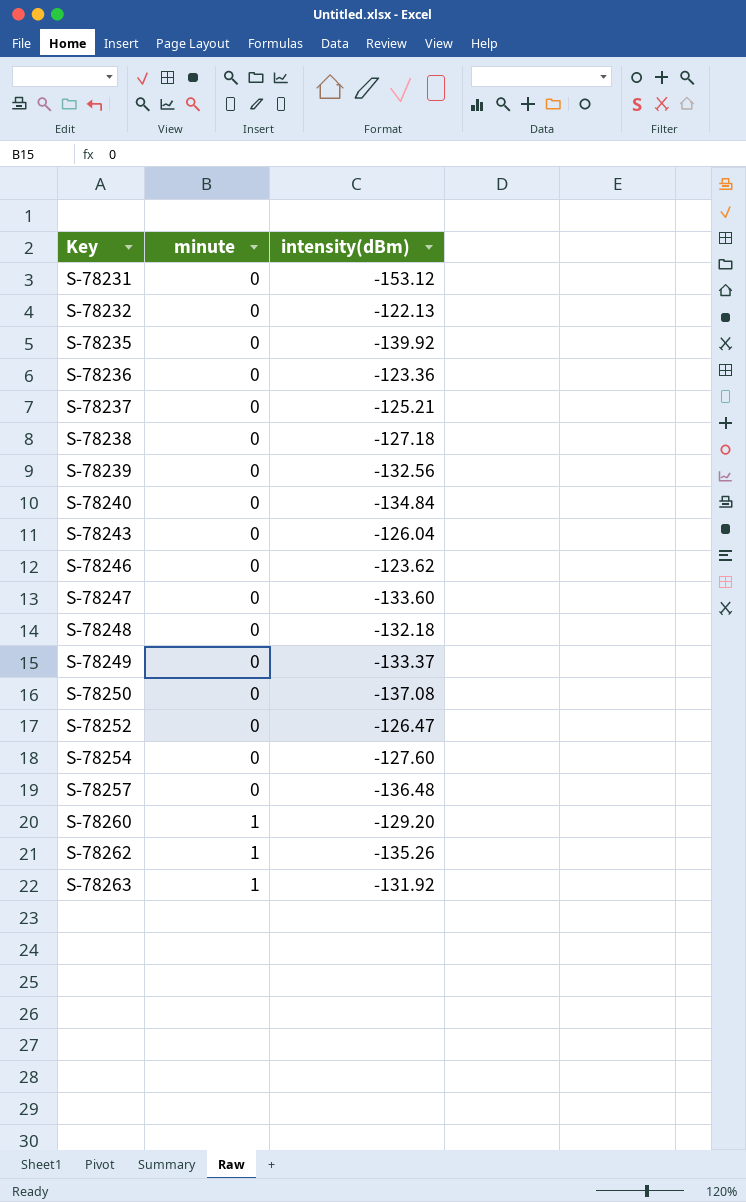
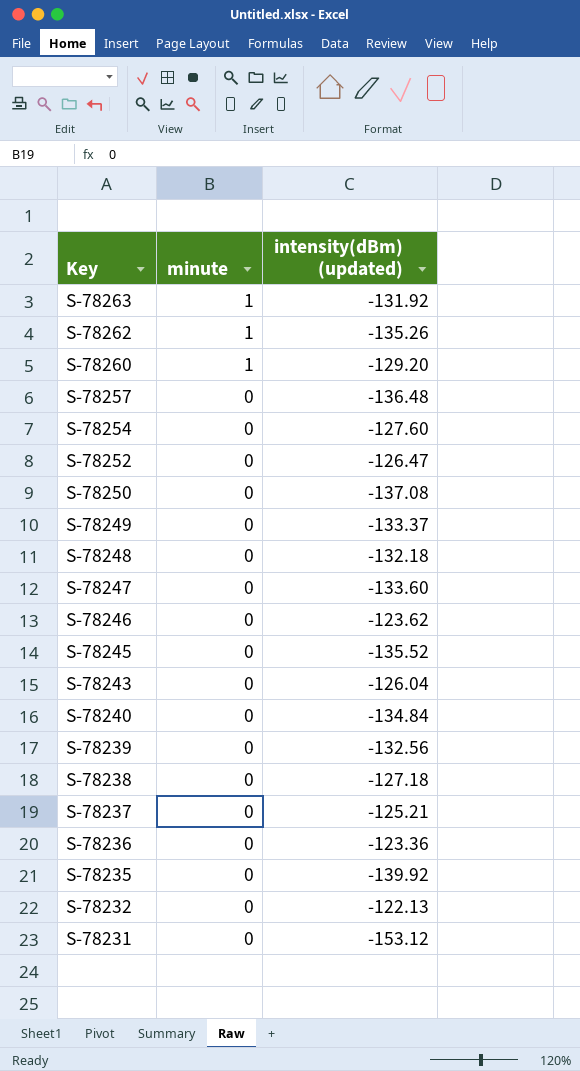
row order: Key ascending -> Key descending
column name: intensity(dBm) -> intensity(dBm) (updated)
row S-78245: none -> 0 | -135.52

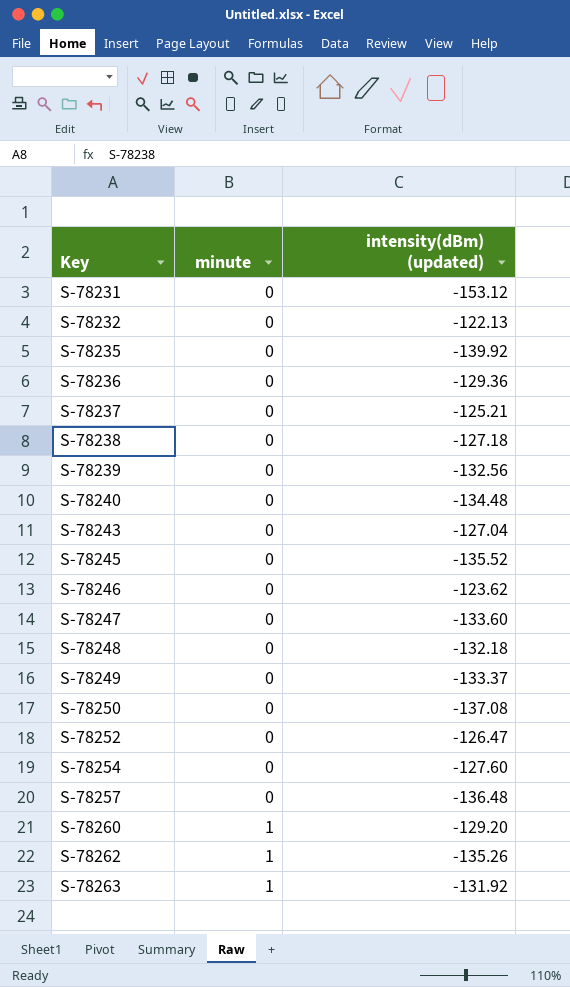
row order: Key descending -> Key ascending
S-78236 | intensity(dBm) (updated): -123.36 -> -129.36
S-78240 | intensity(dBm) (updated): -134.84 -> -134.48
S-78243 | intensity(dBm) (updated): -126.04 -> -127.04

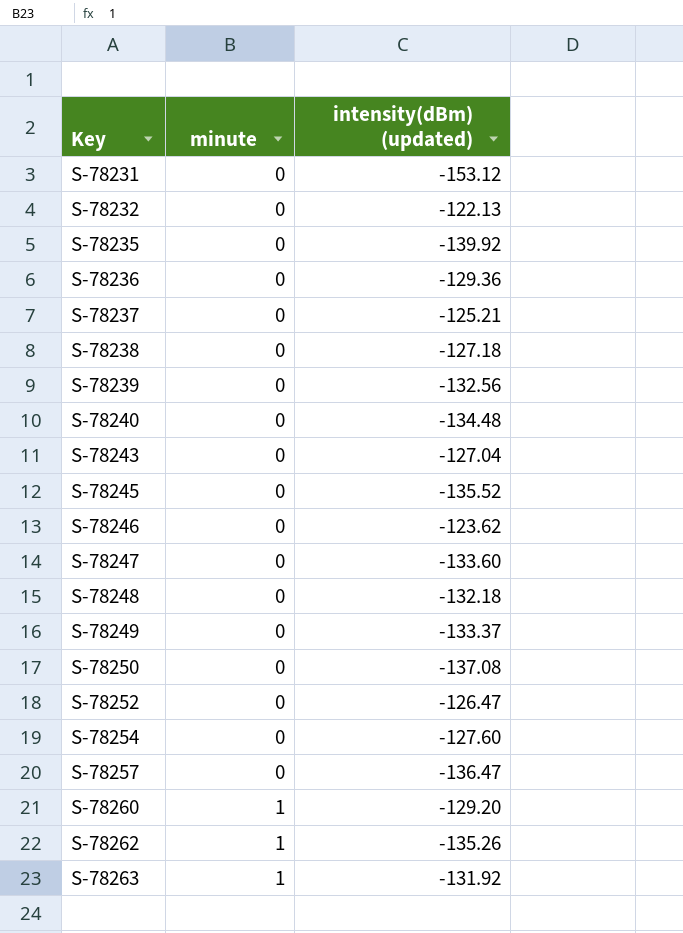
S-78257 | intensity(dBm) (updated): -136.48 -> -136.47

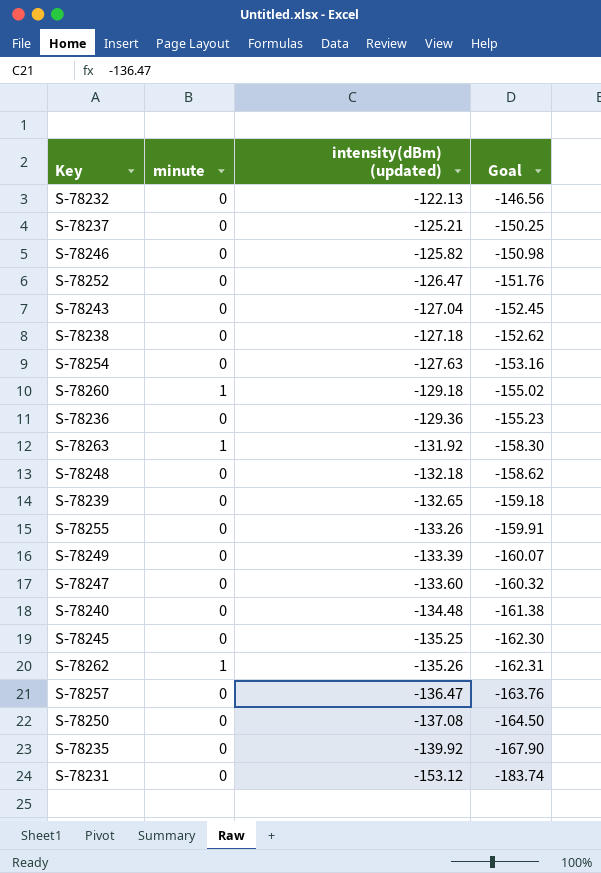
row order: Key ascending -> intensity(dBm) (updated) descending
column Goal | formula: none -> [intensity(dBm) (updated)] * 1.2
S-78246 | intensity(dBm) (updated): -123.62 -> -125.82
S-78254 | intensity(dBm) (updated): -127.60 -> -127.63
S-78260 | intensity(dBm) (updated): -129.20 -> -129.18
S-78239 | intensity(dBm) (updated): -132.56 -> -132.65
row S-78255: none -> 0 | -133.26 | -159.91
S-78249 | intensity(dBm) (updated): -133.37 -> -133.39
S-78245 | intensity(dBm) (updated): -135.52 -> -135.25

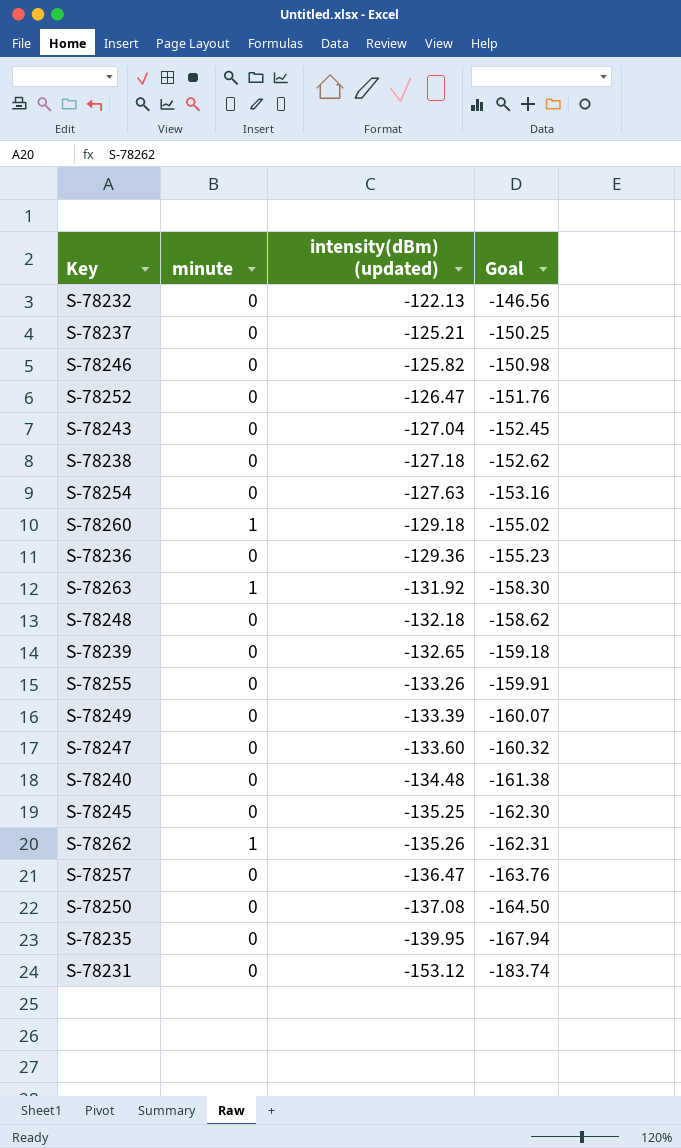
S-78235 | intensity(dBm) (updated): -139.92 -> -139.95
S-78235 | Goal: -167.90 -> -167.94

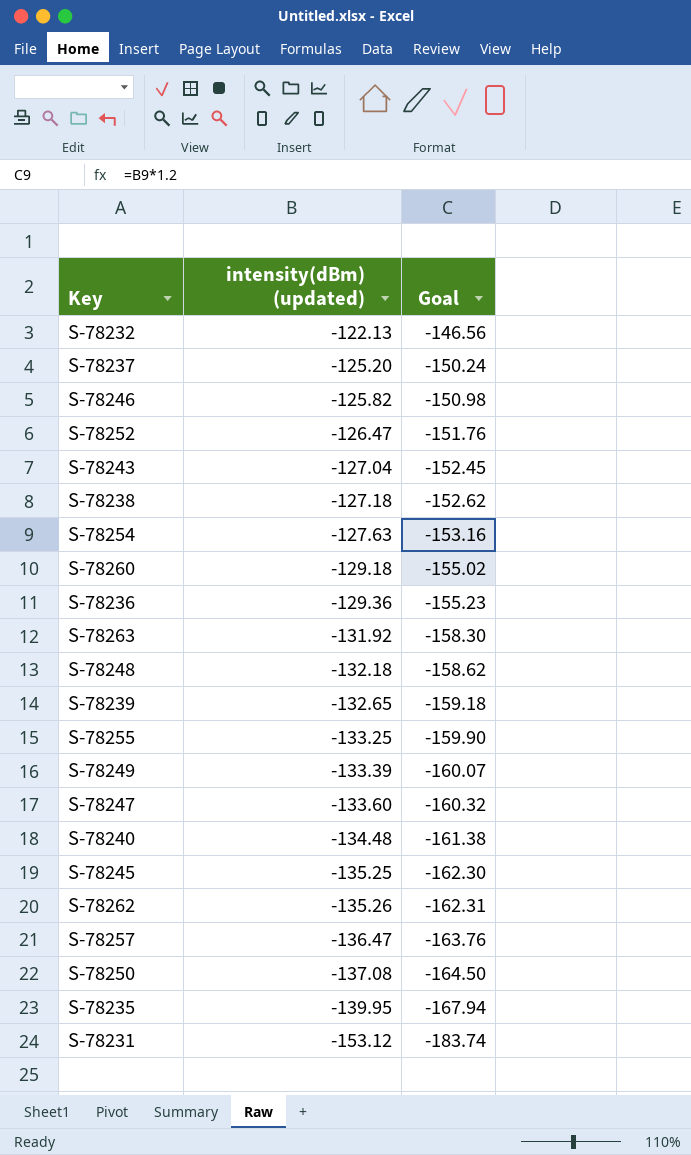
column minute | position: 2 -> none
S-78237 | intensity(dBm) (updated): -125.21 -> -125.20
S-78237 | Goal: -150.25 -> -150.24
S-78255 | intensity(dBm) (updated): -133.26 -> -133.25
S-78255 | Goal: -159.91 -> -159.90

